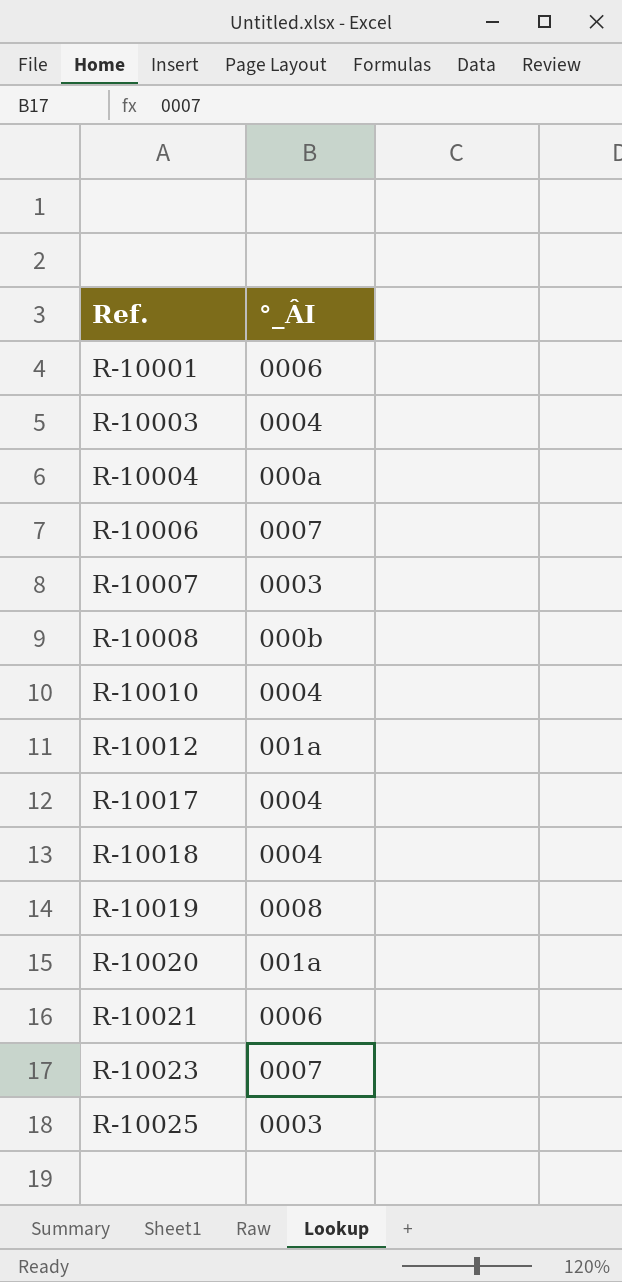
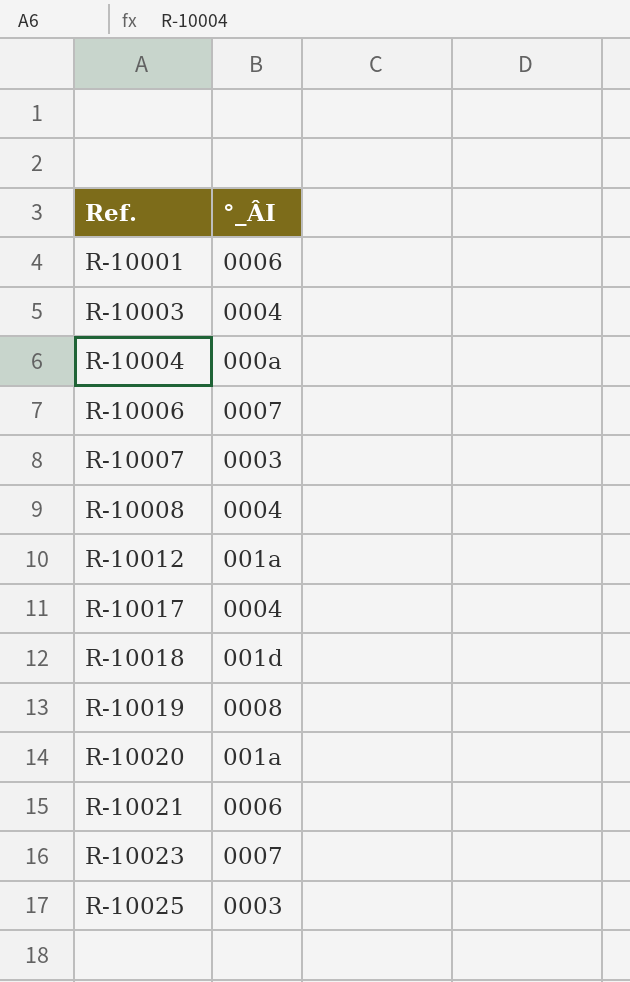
row R-10010: 0004 -> none
R-10008 | °_ÂI: 000b -> 0004
R-10018 | °_ÂI: 0004 -> 001d

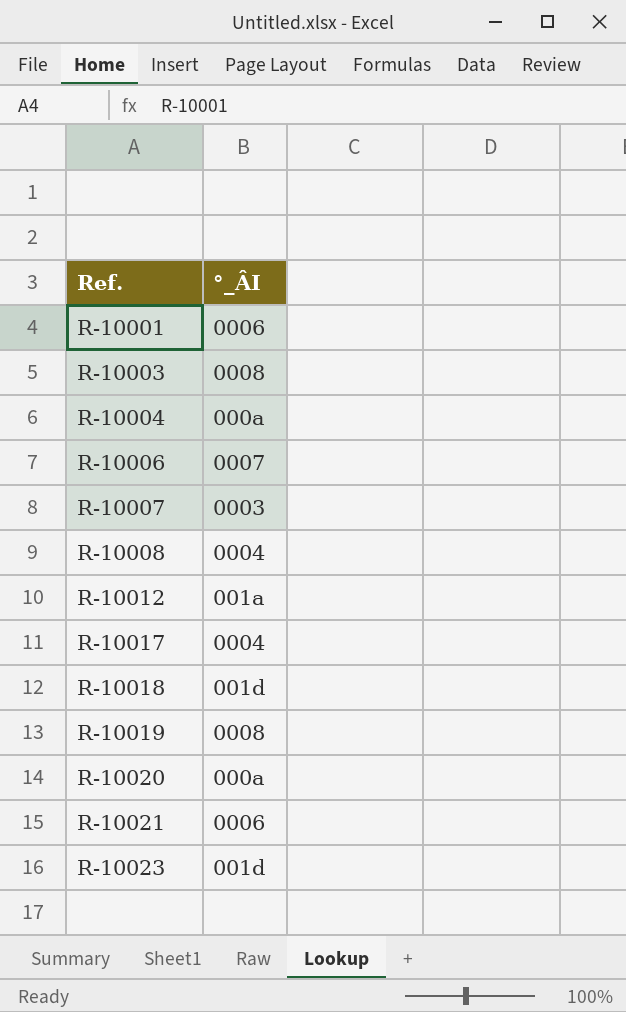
row R-10025: 0003 -> none
R-10003 | °_ÂI: 0004 -> 0008
R-10020 | °_ÂI: 001a -> 000a
R-10023 | °_ÂI: 0007 -> 001d

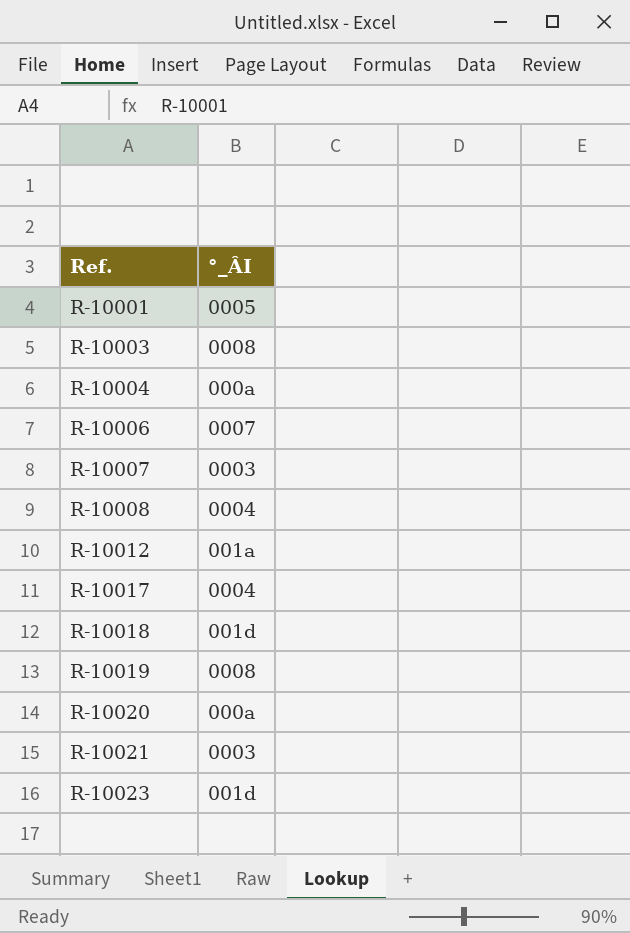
R-10001 | °_ÂI: 0006 -> 0005
R-10021 | °_ÂI: 0006 -> 0003

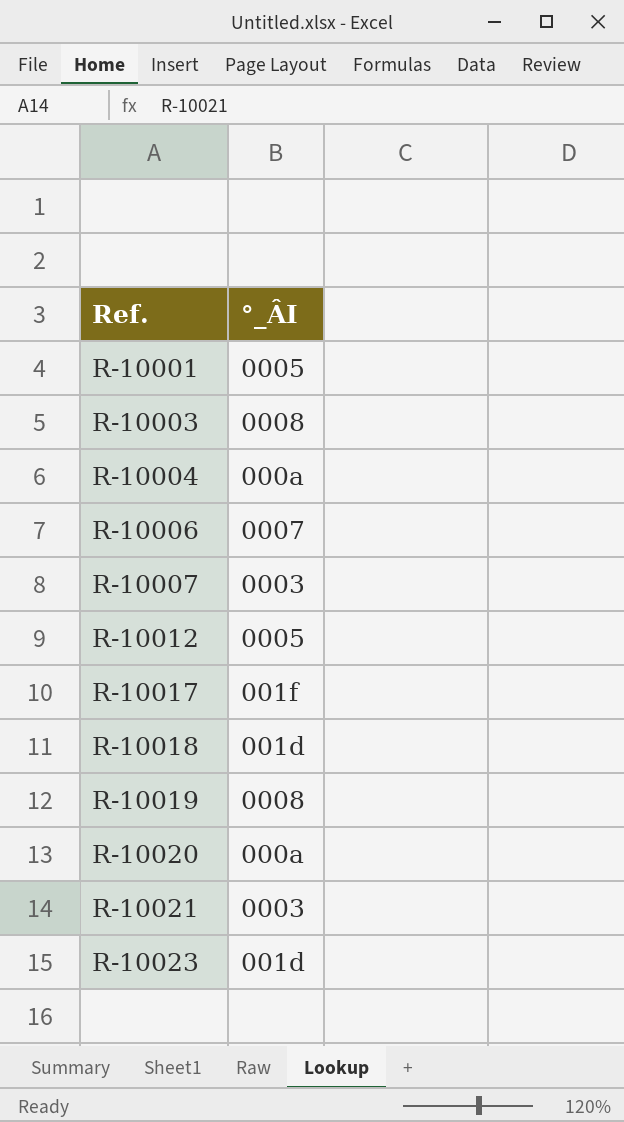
row R-10008: 0004 -> none
R-10012 | °_ÂI: 001a -> 0005
R-10017 | °_ÂI: 0004 -> 001f

